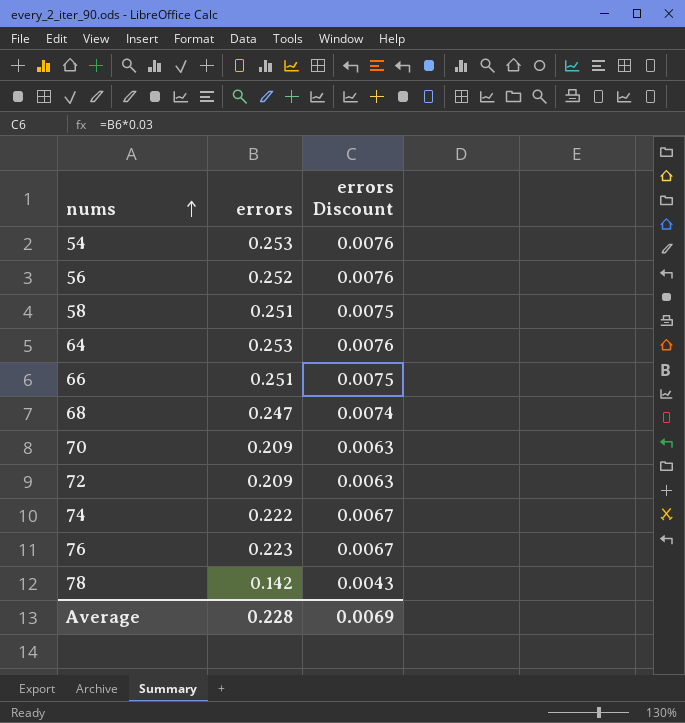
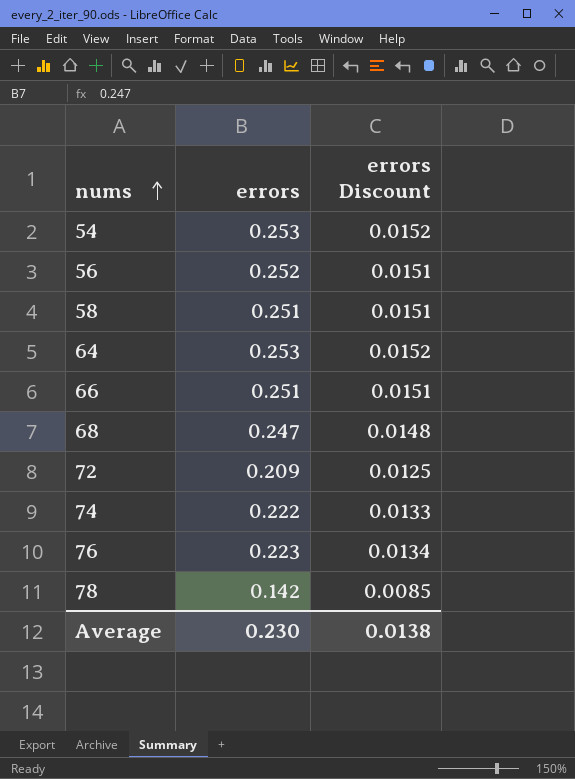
column errors Discount | formula: [errors] * 0.03 -> [errors] * 0.06
row 70: 0.209 | 0.0063 -> none
Average | errors: 0.228 -> 0.230
Average | errors Discount: 0.0069 -> 0.0138

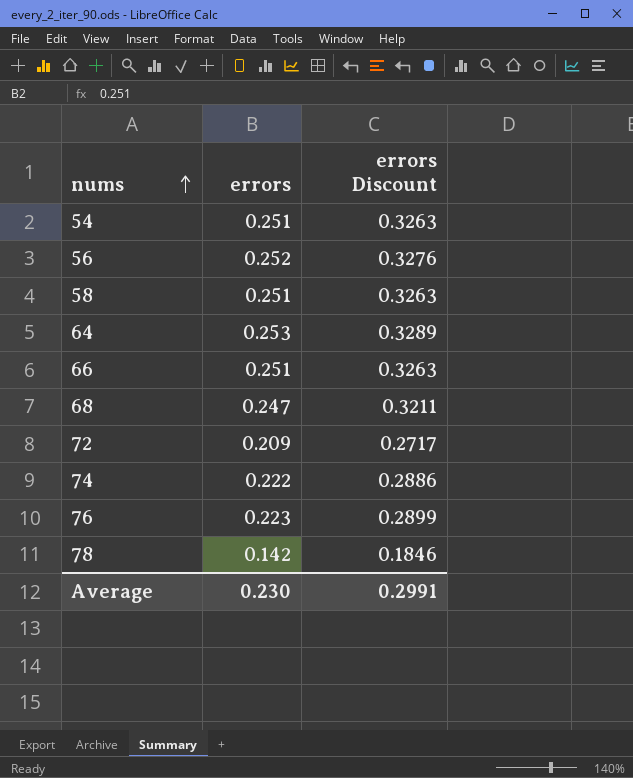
column errors Discount | formula: [errors] * 0.06 -> [errors] * 1.3
54 | errors: 0.253 -> 0.251
Average | errors Discount: 0.0138 -> 0.2991

